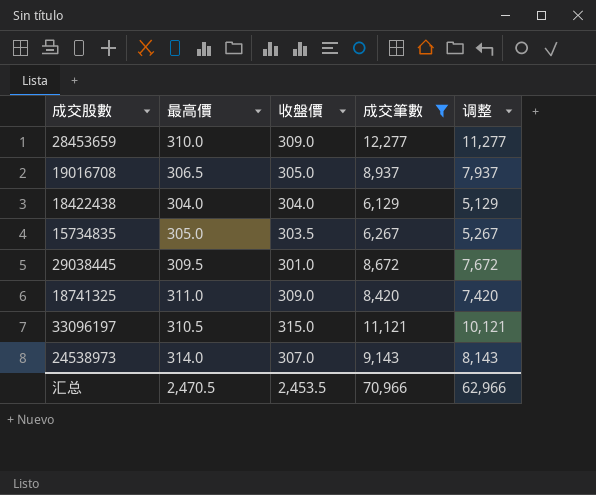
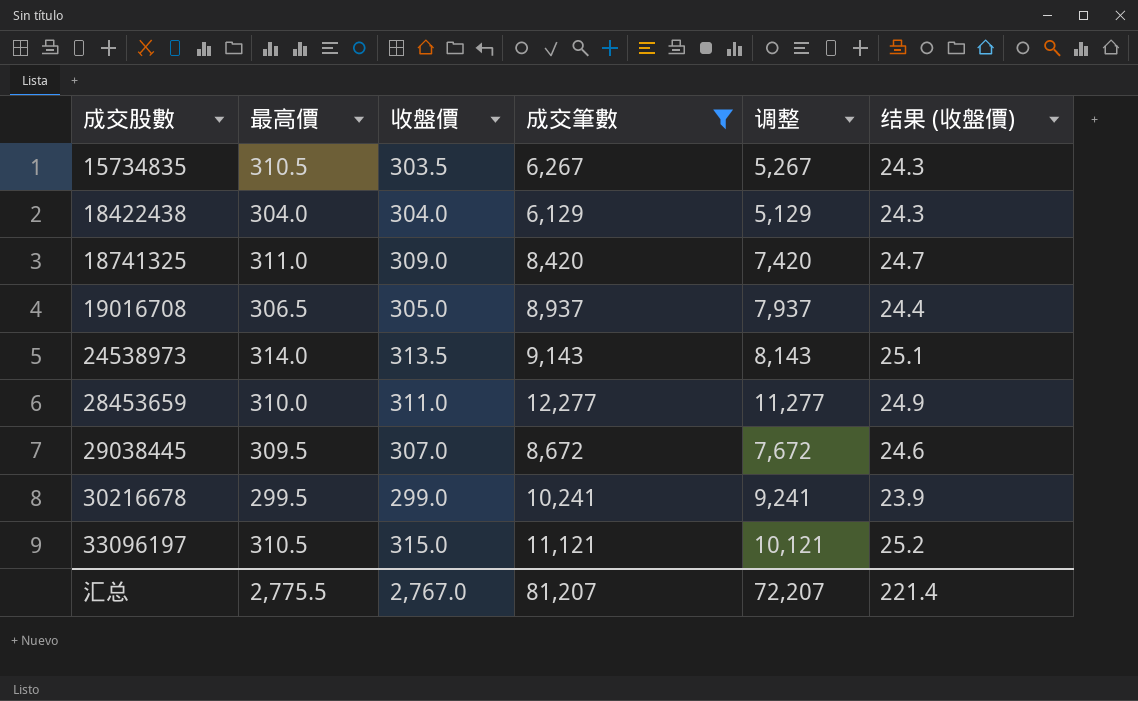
row order: none -> 成交股數 ascending
column 结果 (收盤價) | formula: none -> [收盤價] * 0.08
15734835 | 最高價: 305.0 -> 310.5
24538973 | 收盤價: 307.0 -> 313.5
28453659 | 收盤價: 309.0 -> 311.0
29038445 | 收盤價: 301.0 -> 307.0
row 30216678: none -> 299.5 | 299.0 | 10,241 | 9,241 | 23.9
汇总 | 最高價: 2,470.5 -> 2,775.5
汇总 | 收盤價: 2,453.5 -> 2,767.0
汇总 | 成交筆數: 70,966 -> 81,207
汇总 | 调整: 62,966 -> 72,207

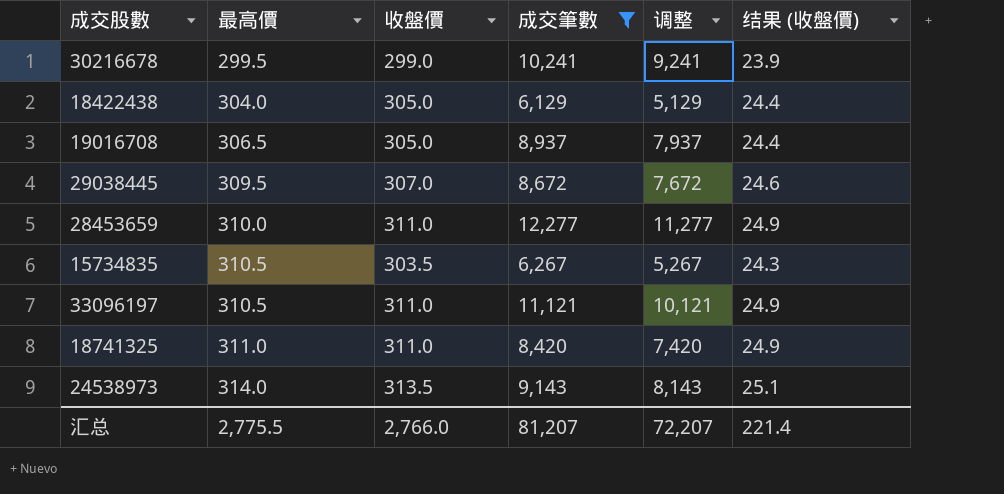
row order: 成交股數 ascending -> 最高價 ascending
18422438 | 收盤價: 304.0 -> 305.0
18422438 | 结果 (收盤價): 24.3 -> 24.4
33096197 | 收盤價: 315.0 -> 311.0
33096197 | 结果 (收盤價): 25.2 -> 24.9
18741325 | 收盤價: 309.0 -> 311.0
18741325 | 结果 (收盤價): 24.7 -> 24.9
汇总 | 收盤價: 2,767.0 -> 2,766.0

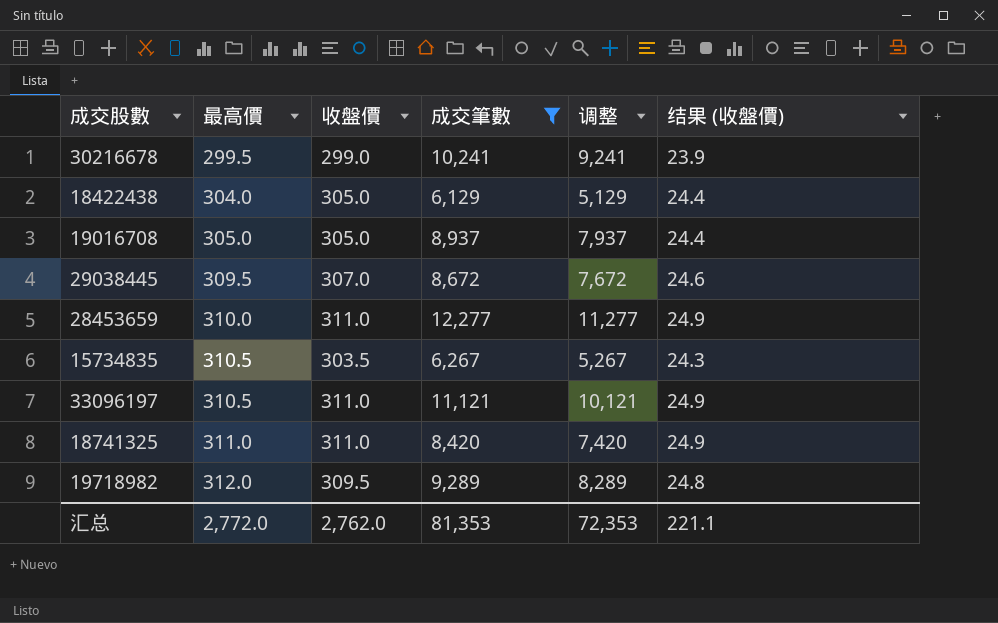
row 24538973: 314.0 | 313.5 | 9,143 | 8,143 | 25.1 -> none
19016708 | 最高價: 306.5 -> 305.0
row 19718982: none -> 312.0 | 309.5 | 9,289 | 8,289 | 24.8
汇总 | 最高價: 2,775.5 -> 2,772.0
汇总 | 收盤價: 2,766.0 -> 2,762.0
汇总 | 成交筆數: 81,207 -> 81,353
汇总 | 调整: 72,207 -> 72,353
汇总 | 结果 (收盤價): 221.4 -> 221.1

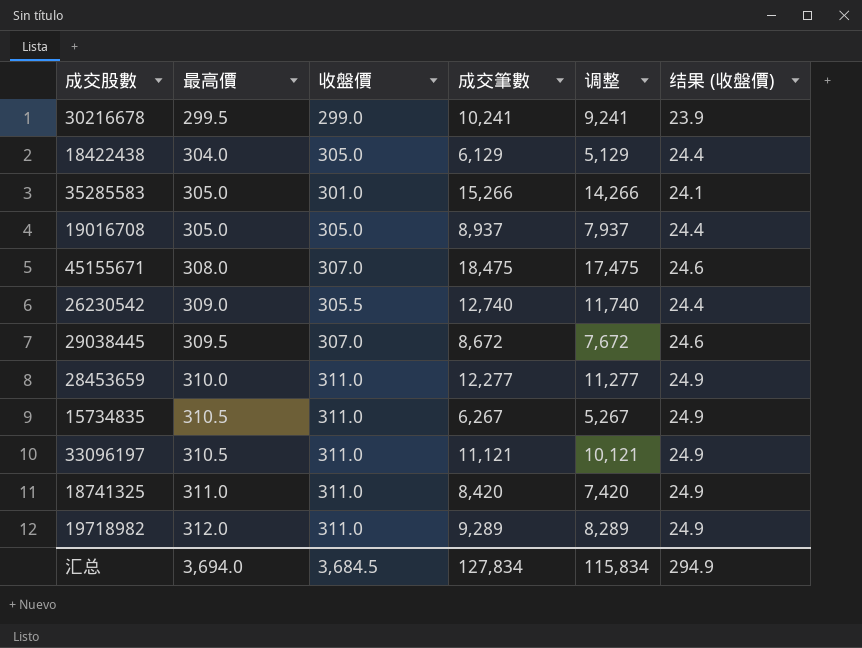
filter: 成交筆數 <= 12,277 -> none
15734835 | 收盤價: 303.5 -> 311.0
15734835 | 结果 (收盤價): 24.3 -> 24.9
19718982 | 收盤價: 309.5 -> 311.0
19718982 | 结果 (收盤價): 24.8 -> 24.9
汇总 | 最高價: 2,772.0 -> 3,694.0
汇总 | 收盤價: 2,762.0 -> 3,684.5
汇总 | 成交筆數: 81,353 -> 127,834
汇总 | 调整: 72,353 -> 115,834
汇总 | 结果 (收盤價): 221.1 -> 294.9

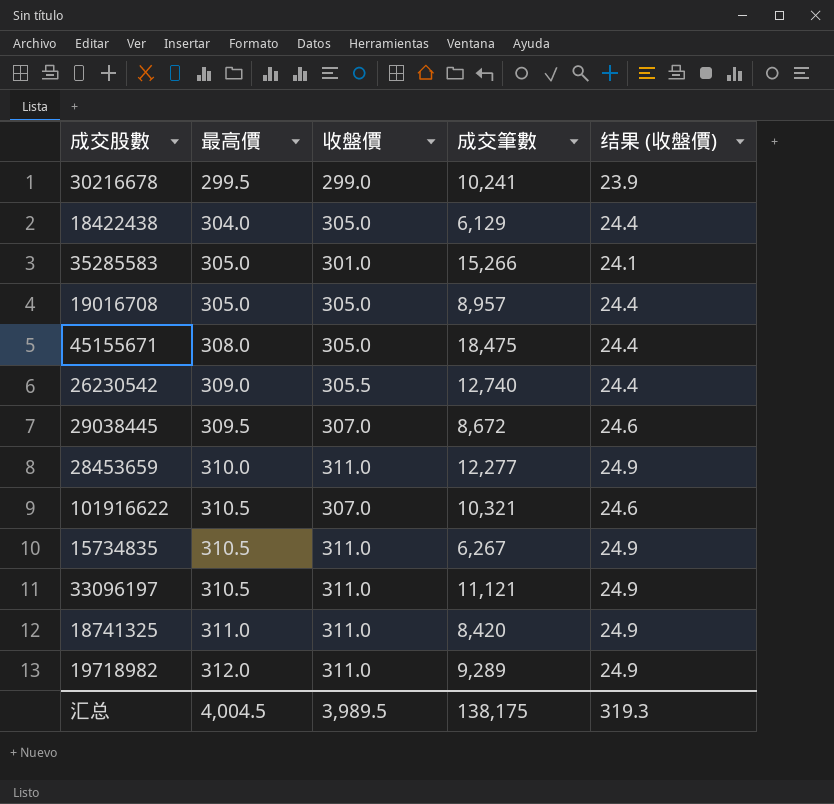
column 调整 | formula: [成交筆數] - 1000 -> none
19016708 | 成交筆數: 8,937 -> 8,957
45155671 | 收盤價: 307.0 -> 305.0
45155671 | 结果 (收盤價): 24.6 -> 24.4
row 101916622: none -> 310.5 | 307.0 | 10,321 | 24.6
汇总 | 最高價: 3,694.0 -> 4,004.5
汇总 | 收盤價: 3,684.5 -> 3,989.5
汇总 | 成交筆數: 127,834 -> 138,175
汇总 | 结果 (收盤價): 294.9 -> 319.3

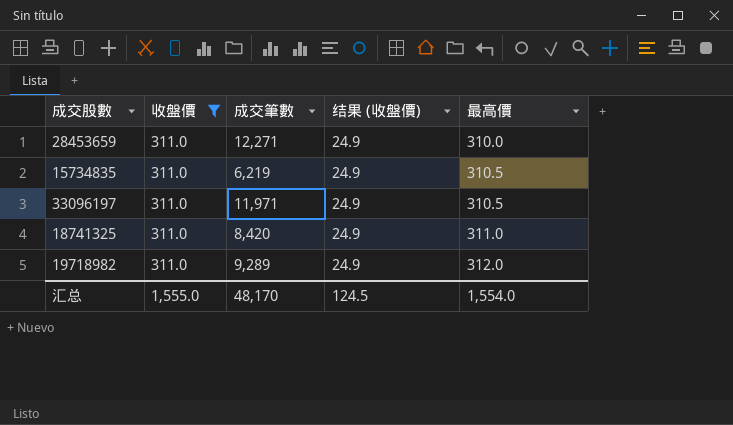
filter: none -> 收盤價 = 311.0
column 最高價 | position: 2 -> 5
28453659 | 成交筆數: 12,277 -> 12,271
15734835 | 成交筆數: 6,267 -> 6,219
33096197 | 成交筆數: 11,121 -> 11,971
汇总 | 收盤價: 3,989.5 -> 1,555.0
汇总 | 成交筆數: 138,175 -> 48,170
汇总 | 结果 (收盤價): 319.3 -> 124.5
汇总 | 最高價: 4,004.5 -> 1,554.0

